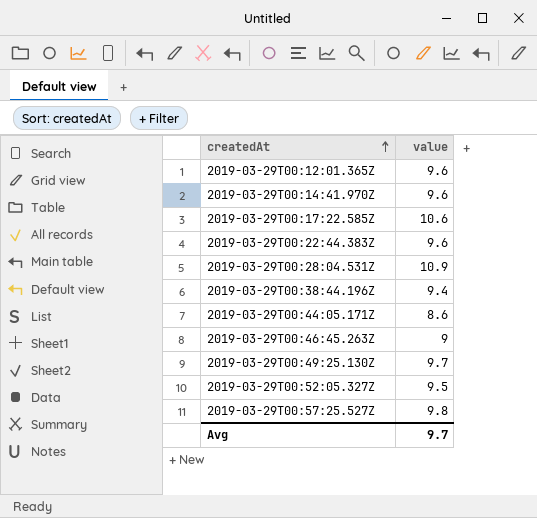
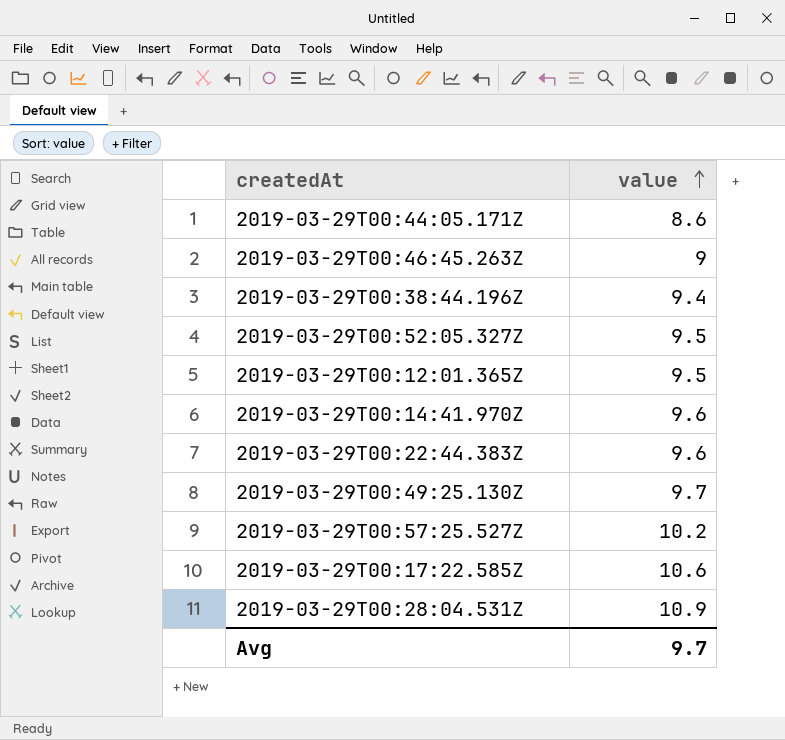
row order: createdAt ascending -> value ascending
2019-03-29T00:12:01.365Z | value: 9.6 -> 9.5
2019-03-29T00:57:25.527Z | value: 9.8 -> 10.2

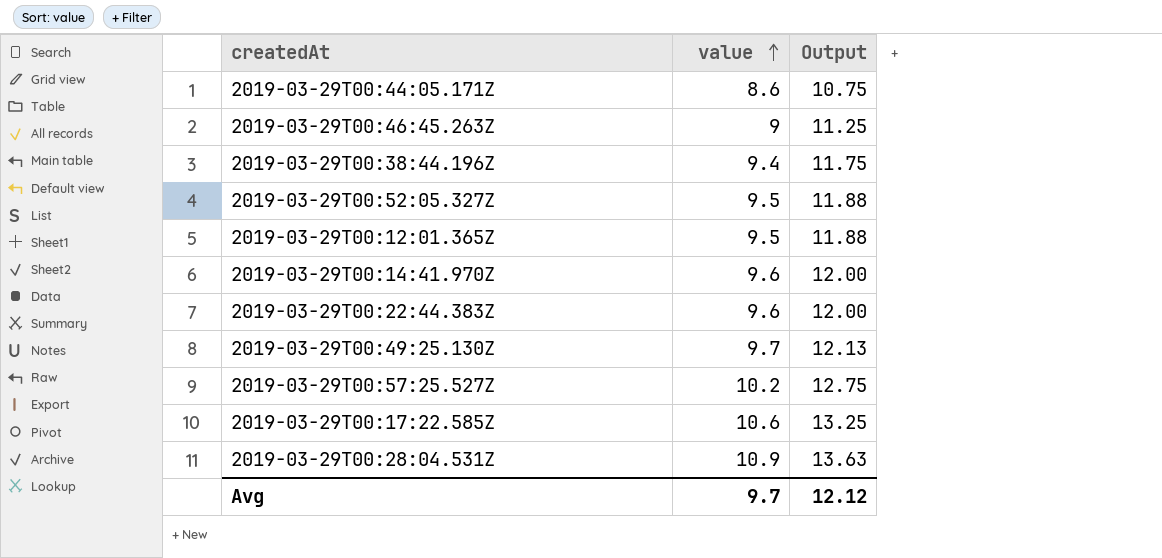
column Output | formula: none -> [value] * 1.25

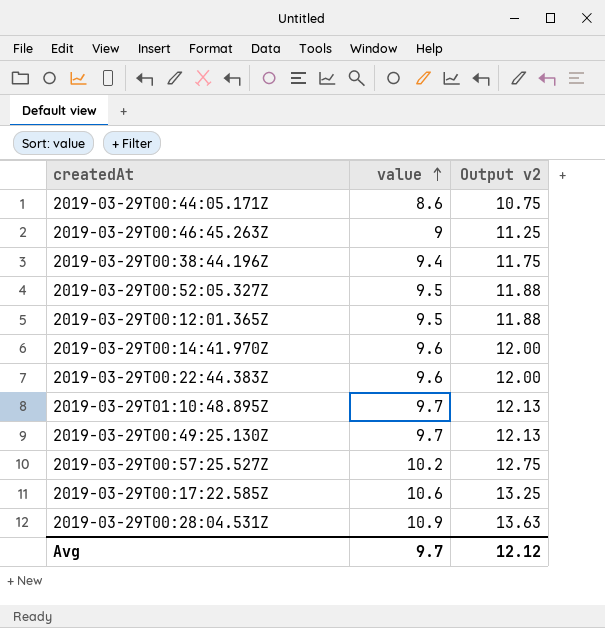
column name: Output -> Output v2
row 2019-03-29T01:10:48.895Z: none -> 9.7 | 12.13

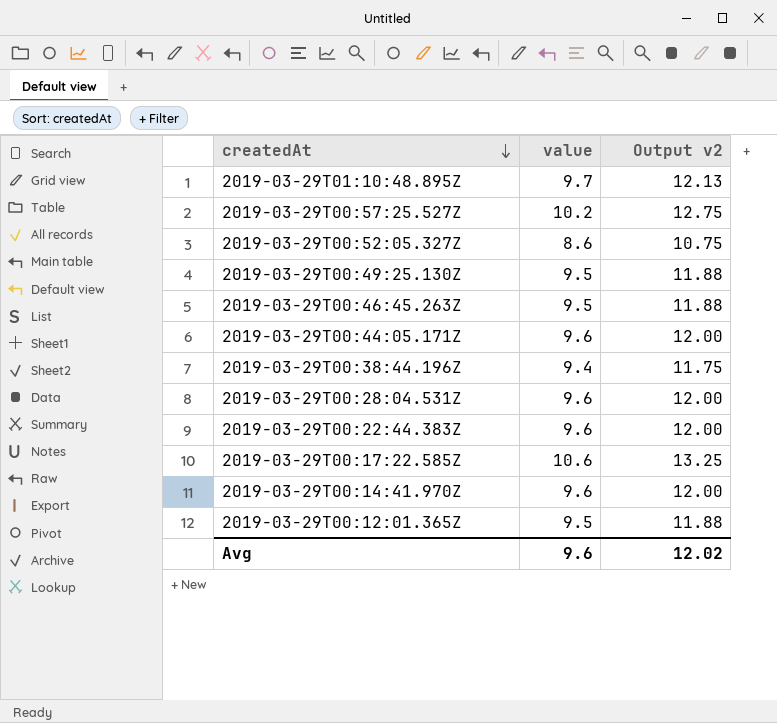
row order: value ascending -> createdAt descending
2019-03-29T00:52:05.327Z | value: 9.5 -> 8.6
2019-03-29T00:52:05.327Z | Output v2: 11.88 -> 10.75
2019-03-29T00:49:25.130Z | value: 9.7 -> 9.5
2019-03-29T00:49:25.130Z | Output v2: 12.13 -> 11.88
2019-03-29T00:46:45.263Z | value: 9 -> 9.5
2019-03-29T00:46:45.263Z | Output v2: 11.25 -> 11.88
2019-03-29T00:44:05.171Z | value: 8.6 -> 9.6
2019-03-29T00:44:05.171Z | Output v2: 10.75 -> 12.00
2019-03-29T00:28:04.531Z | value: 10.9 -> 9.6
2019-03-29T00:28:04.531Z | Output v2: 13.63 -> 12.00
Avg | value: 9.7 -> 9.6
Avg | Output v2: 12.12 -> 12.02

